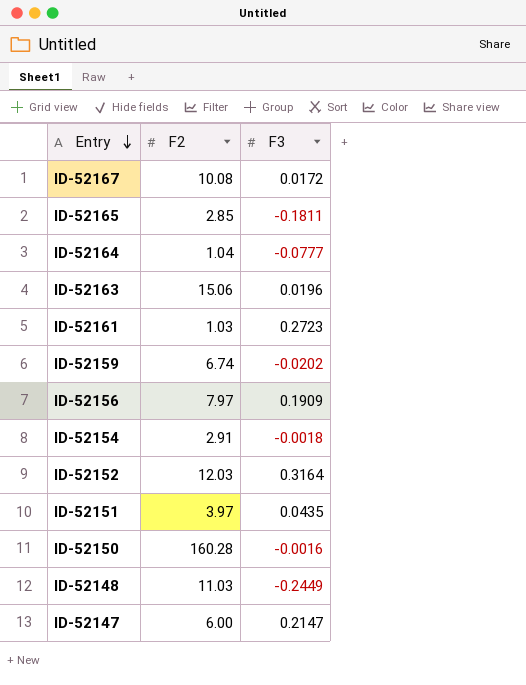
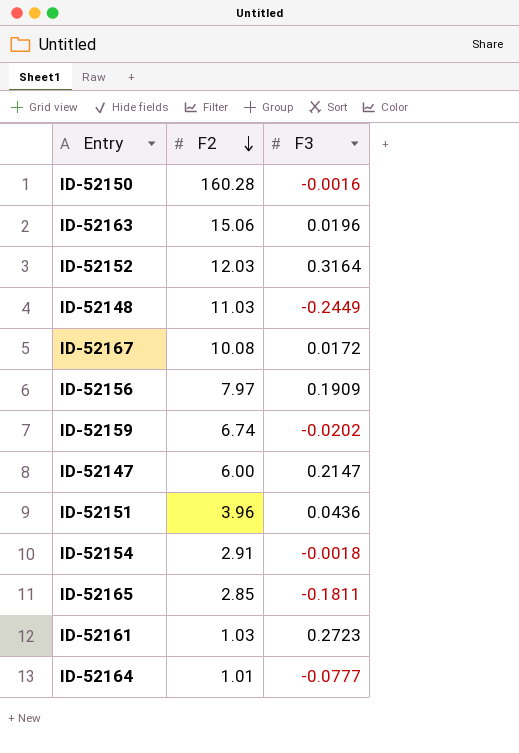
row order: Entry descending -> F2 descending
ID-52151 | F2: 3.97 -> 3.96
ID-52151 | F3: 0.0435 -> 0.0436
ID-52164 | F2: 1.04 -> 1.01

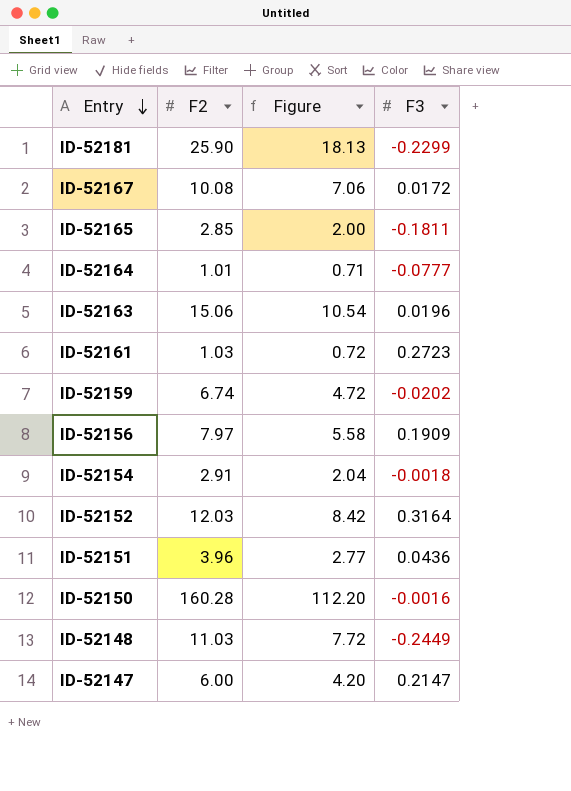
row order: F2 descending -> Entry descending
column Figure | formula: none -> [F2] * 0.7
row ID-52181: none -> 25.90 | 18.13 | -0.2299

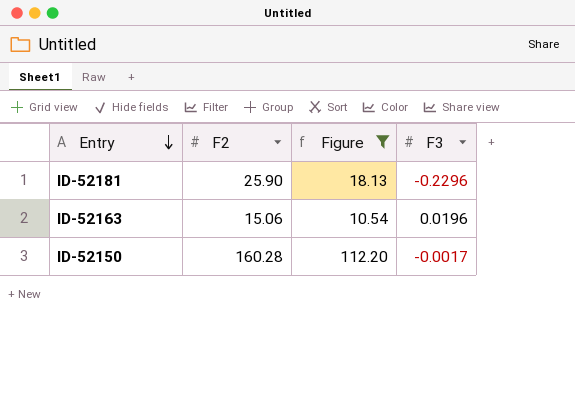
filter: none -> Figure >= 10.54
ID-52181 | F3: -0.2299 -> -0.2296
ID-52150 | F3: -0.0016 -> -0.0017

